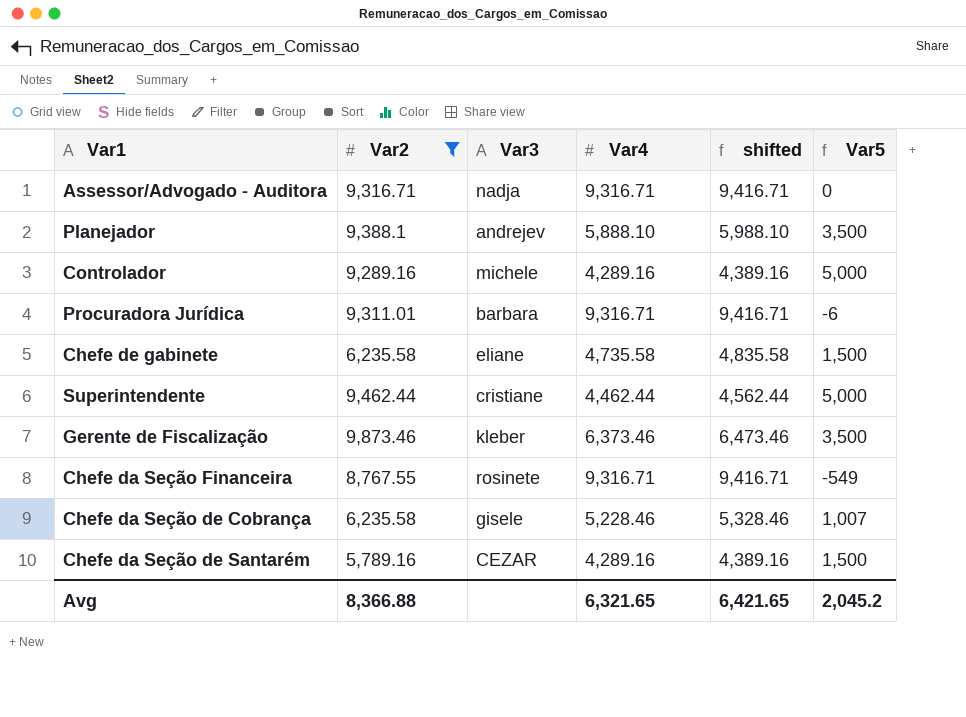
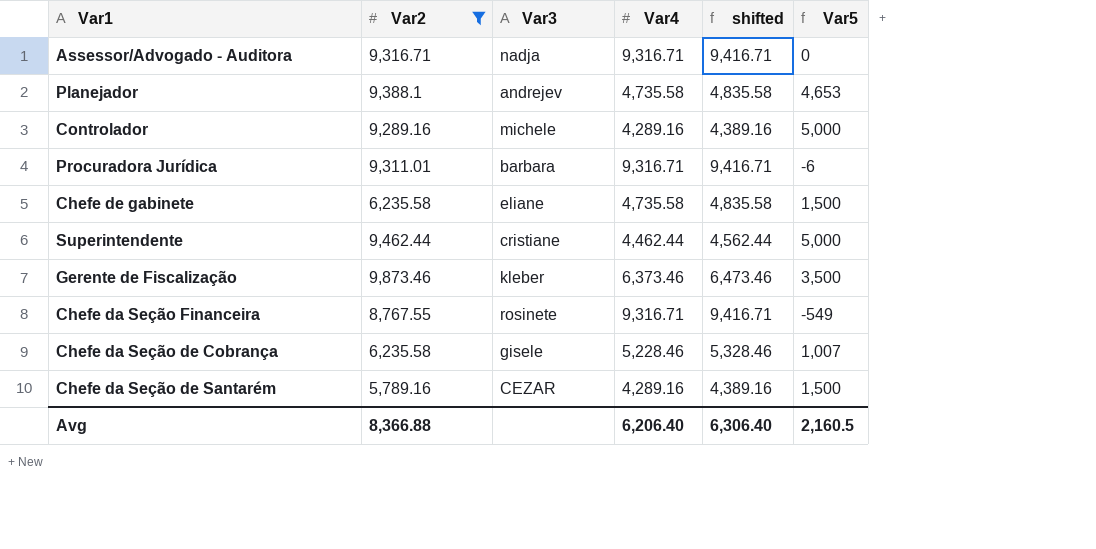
Planejador | Var4: 5,888.10 -> 4,735.58
Planejador | shifted: 5,988.10 -> 4,835.58
Planejador | Var5: 3,500 -> 4,653
Avg | Var4: 6,321.65 -> 6,206.40
Avg | shifted: 6,421.65 -> 6,306.40
Avg | Var5: 2,045.2 -> 2,160.5

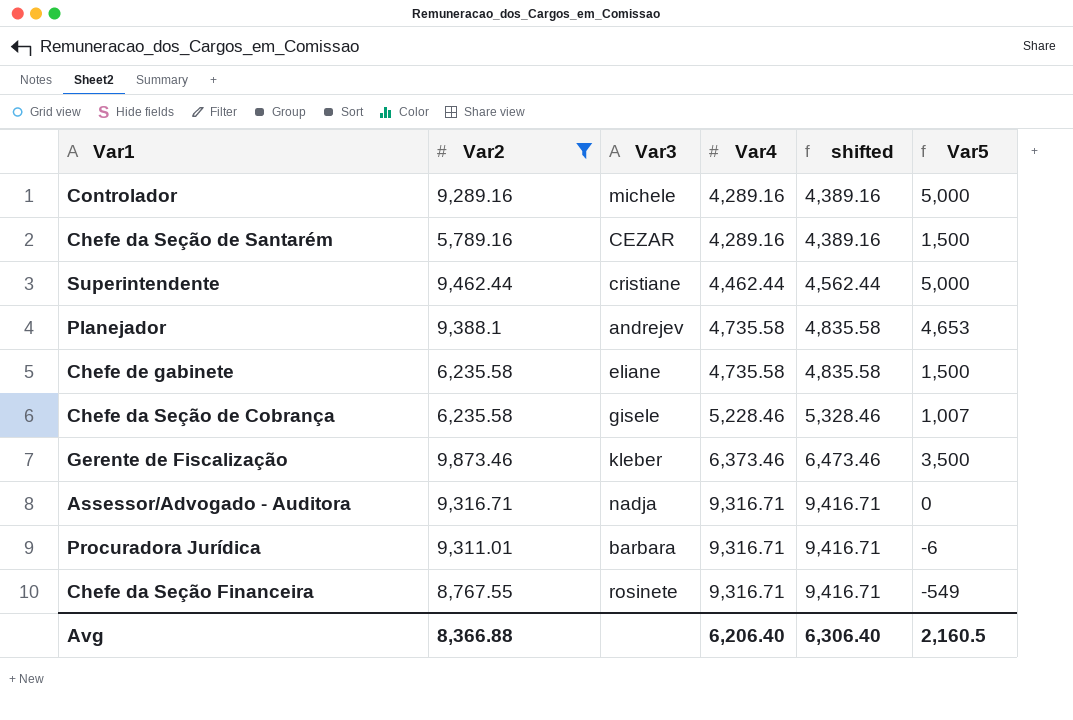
row order: none -> Var4 ascending

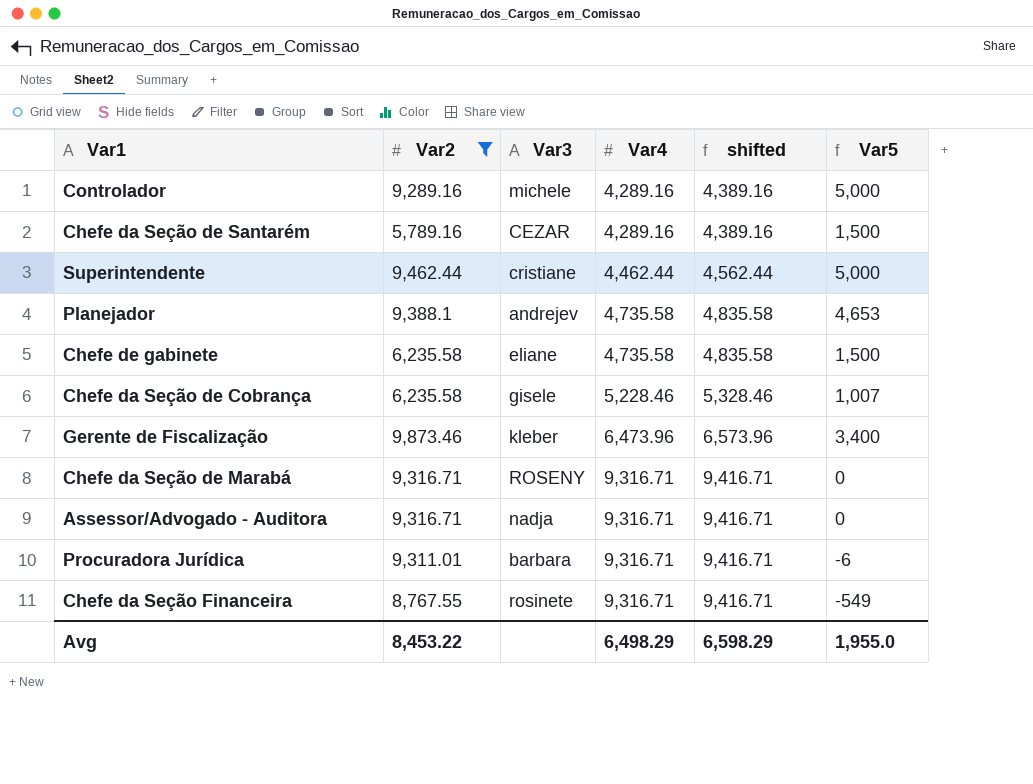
Gerente de Fiscalização | Var4: 6,373.46 -> 6,473.96
Gerente de Fiscalização | shifted: 6,473.46 -> 6,573.96
Gerente de Fiscalização | Var5: 3,500 -> 3,400
row Chefe da Seção de Marabá: none -> 9,316.71 | ROSENY | 9,316.71 | 9,416.71 | 0
Avg | Var2: 8,366.88 -> 8,453.22
Avg | Var4: 6,206.40 -> 6,498.29
Avg | shifted: 6,306.40 -> 6,598.29
Avg | Var5: 2,160.5 -> 1,955.0

